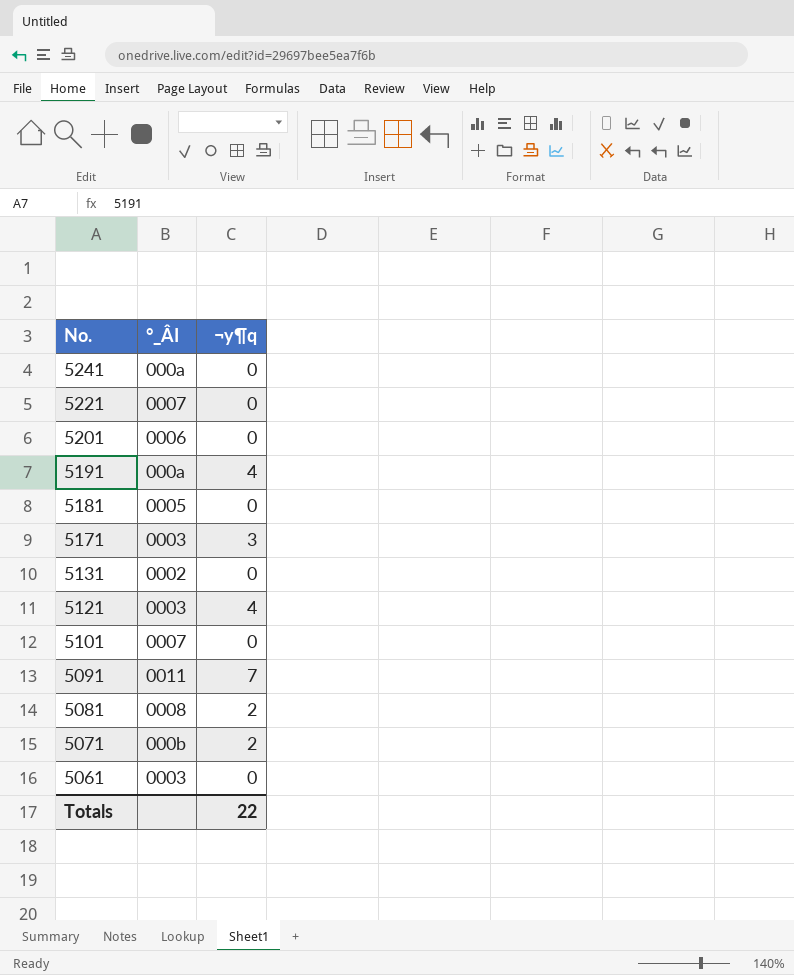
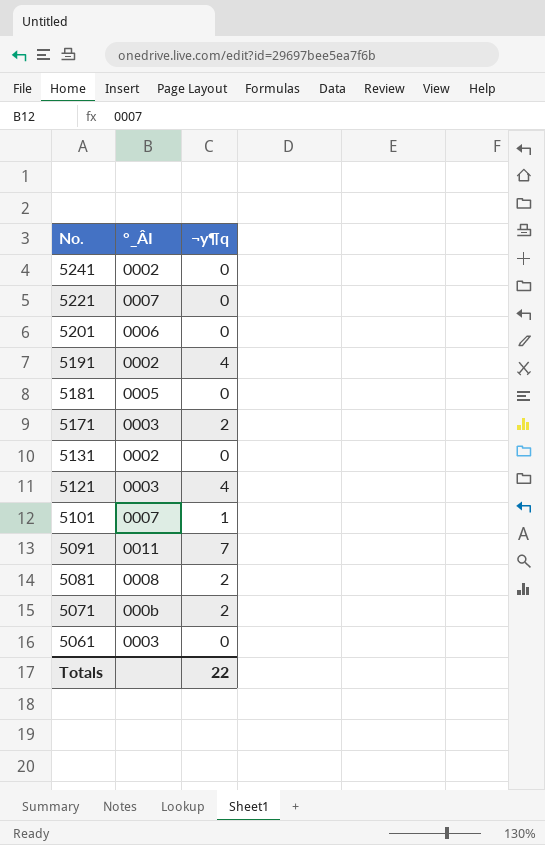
5241 | °_ÂI: 000a -> 0002
5191 | °_ÂI: 000a -> 0002
5171 | ¬y¶q: 3 -> 2
5101 | ¬y¶q: 0 -> 1

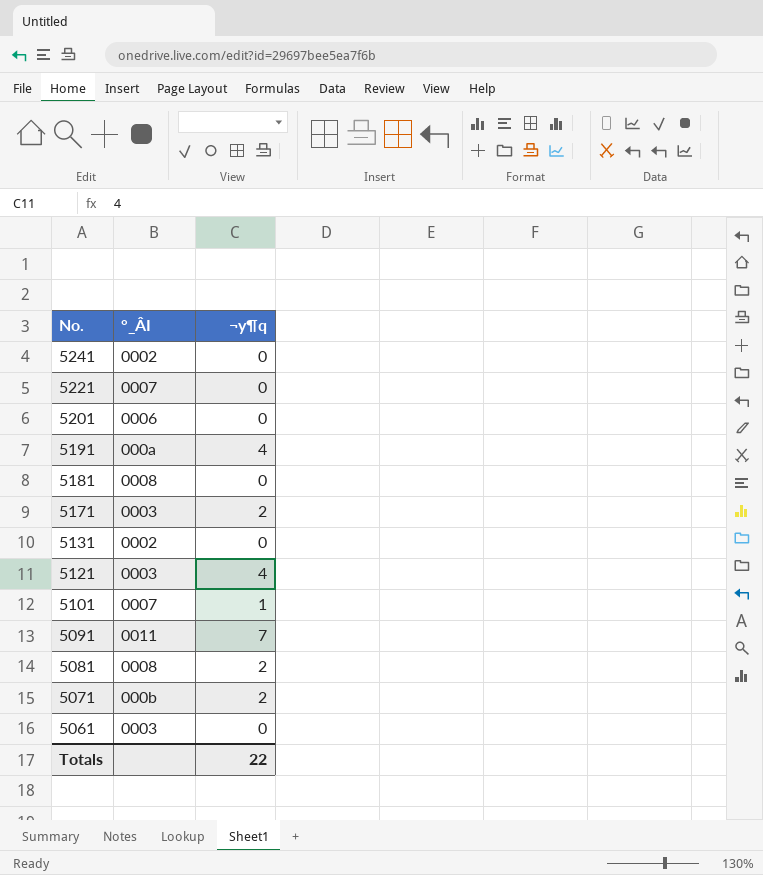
5191 | °_ÂI: 0002 -> 000a
5181 | °_ÂI: 0005 -> 0008

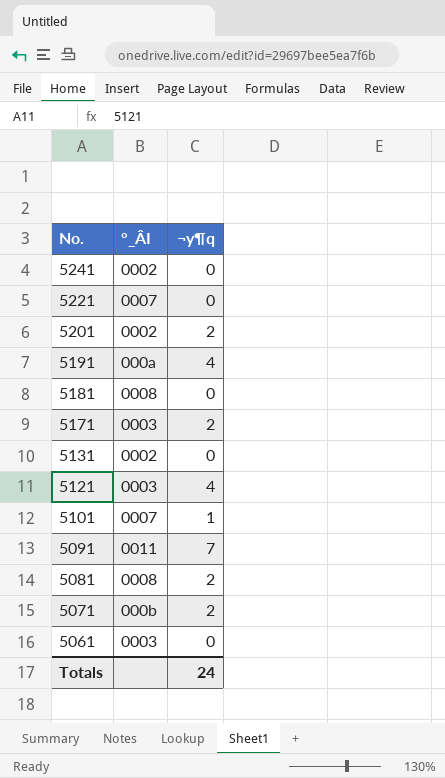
5201 | °_ÂI: 0006 -> 0002
5201 | ¬y¶q: 0 -> 2
Totals | ¬y¶q: 22 -> 24

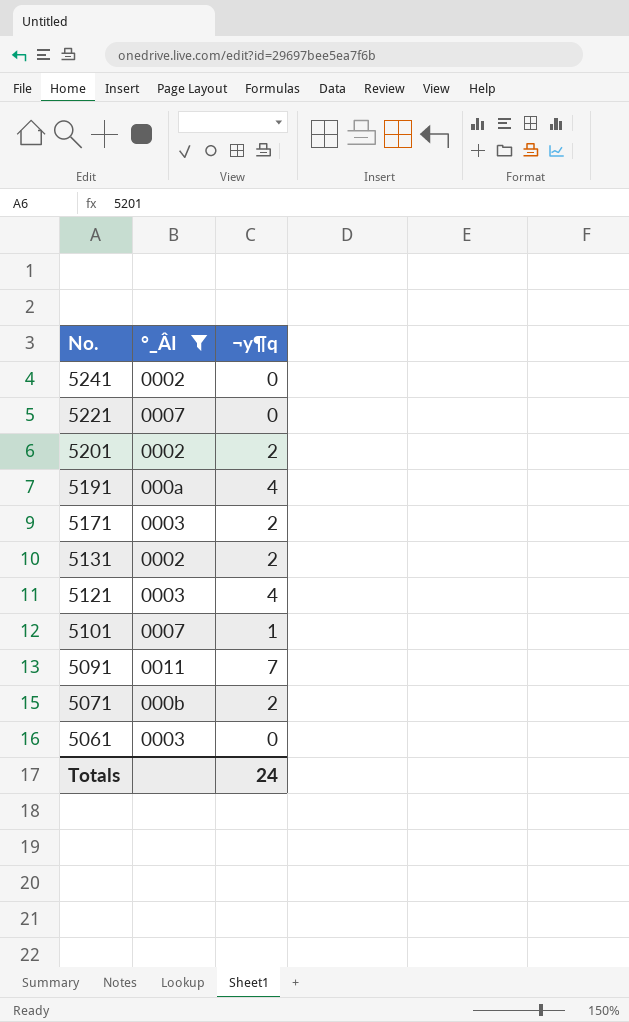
filter: none -> °_ÂI != 0008
5131 | ¬y¶q: 0 -> 2

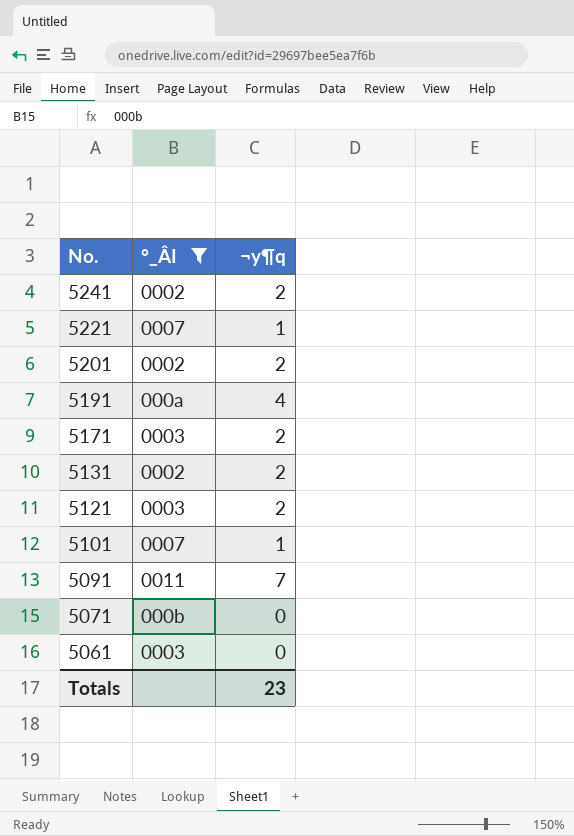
5241 | ¬y¶q: 0 -> 2
5221 | ¬y¶q: 0 -> 1
5121 | ¬y¶q: 4 -> 2
5071 | ¬y¶q: 2 -> 0
Totals | ¬y¶q: 24 -> 23

